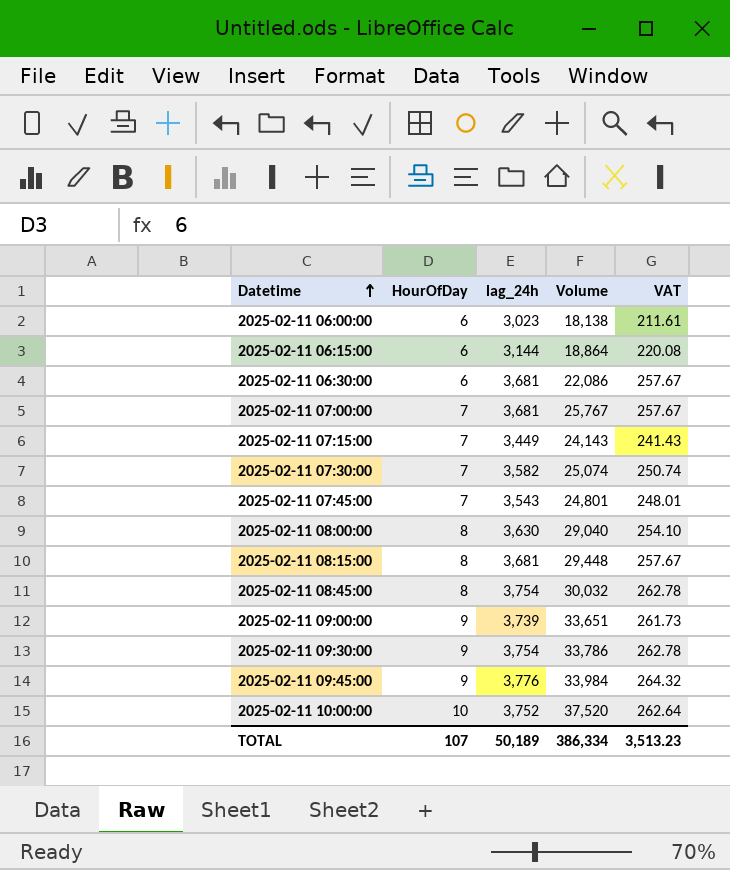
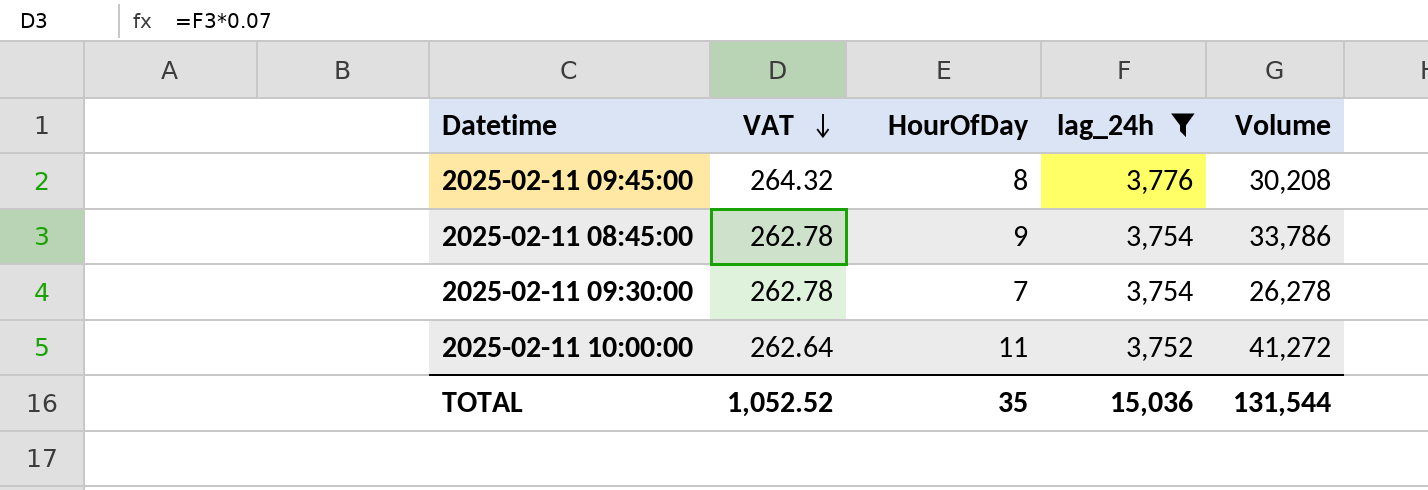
filter: none -> lag_24h >= 3,752
row order: Datetime ascending -> VAT descending
column VAT | position: 5 -> 2
2025-02-11 09:45:00 | HourOfDay: 9 -> 8
2025-02-11 09:45:00 | Volume: 33,984 -> 30,208
2025-02-11 08:45:00 | HourOfDay: 8 -> 9
2025-02-11 08:45:00 | Volume: 30,032 -> 33,786
2025-02-11 09:30:00 | HourOfDay: 9 -> 7
2025-02-11 09:30:00 | Volume: 33,786 -> 26,278
2025-02-11 10:00:00 | HourOfDay: 10 -> 11
2025-02-11 10:00:00 | Volume: 37,520 -> 41,272
TOTAL | VAT: 3,513.23 -> 1,052.52
TOTAL | HourOfDay: 107 -> 35
TOTAL | lag_24h: 50,189 -> 15,036
TOTAL | Volume: 386,334 -> 131,544

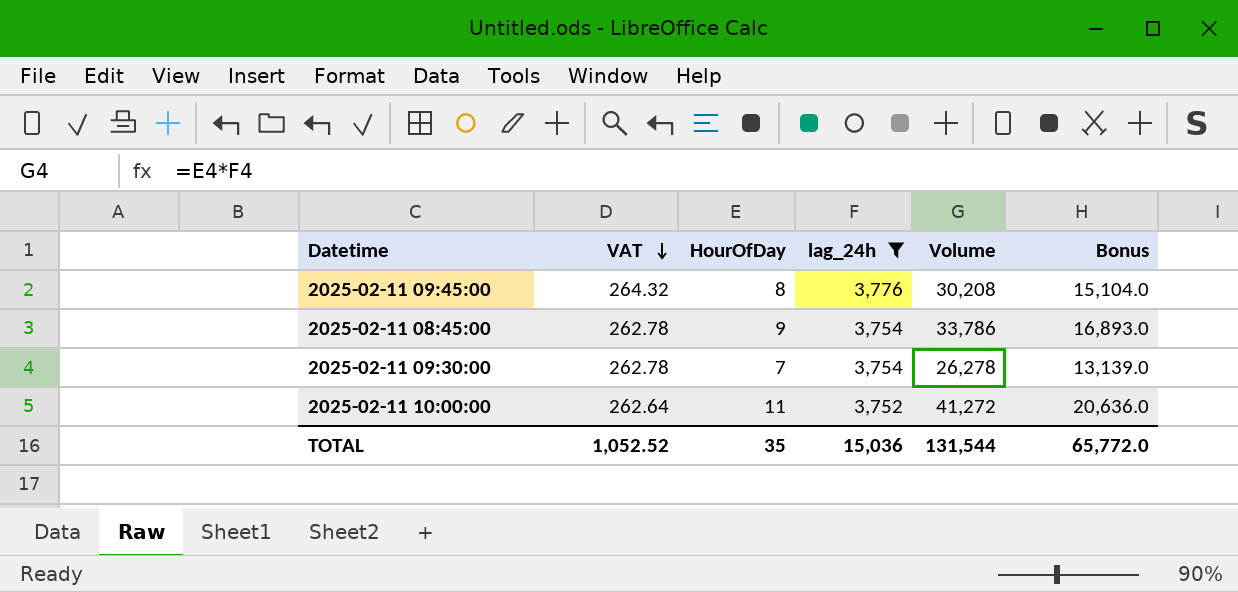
column Bonus | formula: none -> [Volume] * 0.5

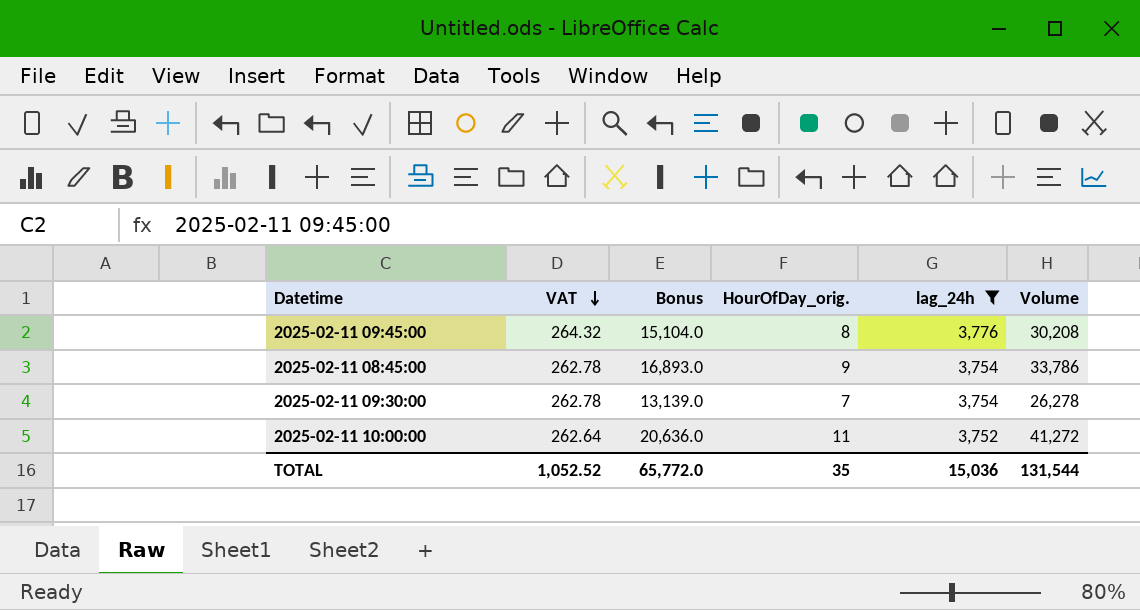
column Bonus | position: 6 -> 3
column name: HourOfDay -> HourOfDay_orig.

